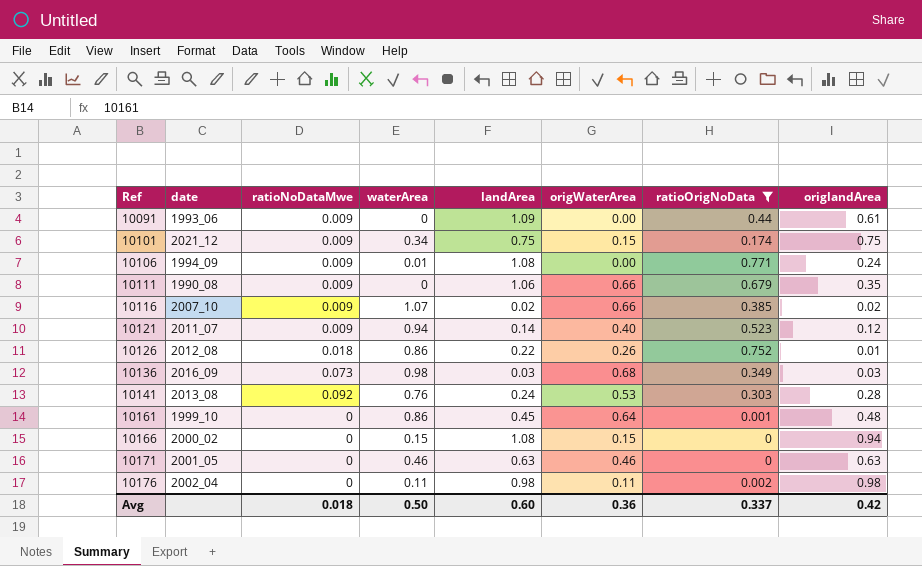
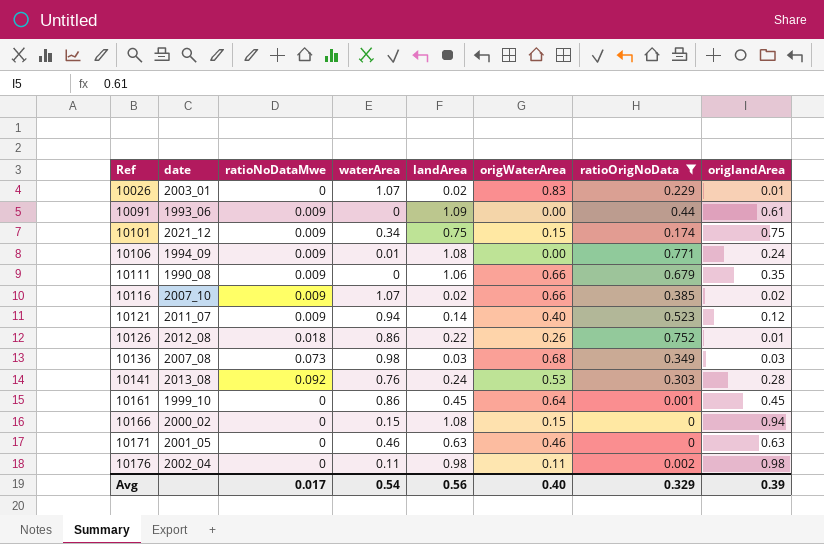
row 10026: none -> 2003_01 | 0 | 1.07 | 0.02 | 0.83 | 0.229 | 0.01
10136 | date: 2016_09 -> 2007_08
10161 | origlandArea: 0.48 -> 0.45
Avg | ratioNoDataMwe: 0.018 -> 0.017
Avg | waterArea: 0.50 -> 0.54
Avg | landArea: 0.60 -> 0.56
Avg | origWaterArea: 0.36 -> 0.40
Avg | ratioOrigNoData: 0.337 -> 0.329
Avg | origlandArea: 0.42 -> 0.39

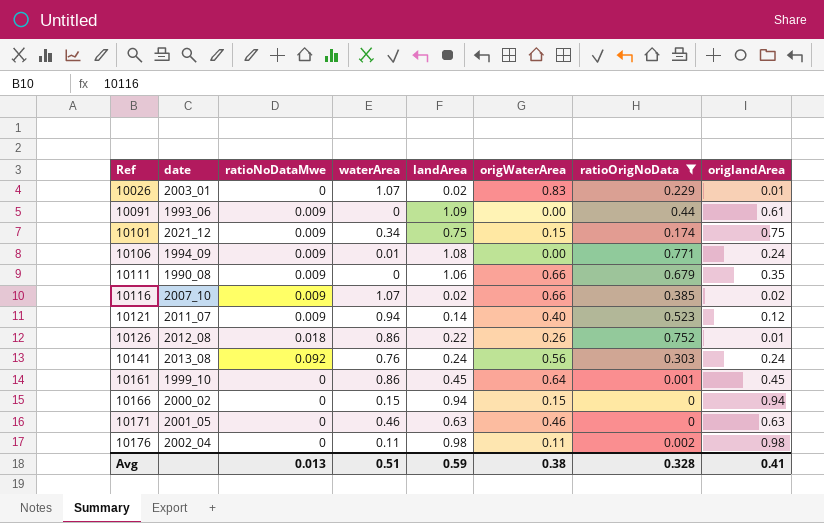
row 10136: 2007_08 | 0.073 | 0.98 | 0.03 | 0.68 | 0.349 | 0.03 -> none
10141 | origWaterArea: 0.53 -> 0.56
10141 | origlandArea: 0.28 -> 0.24
10166 | landArea: 1.08 -> 0.94
Avg | ratioNoDataMwe: 0.017 -> 0.013
Avg | waterArea: 0.54 -> 0.51
Avg | landArea: 0.56 -> 0.59
Avg | origWaterArea: 0.40 -> 0.38
Avg | ratioOrigNoData: 0.329 -> 0.328
Avg | origlandArea: 0.39 -> 0.41

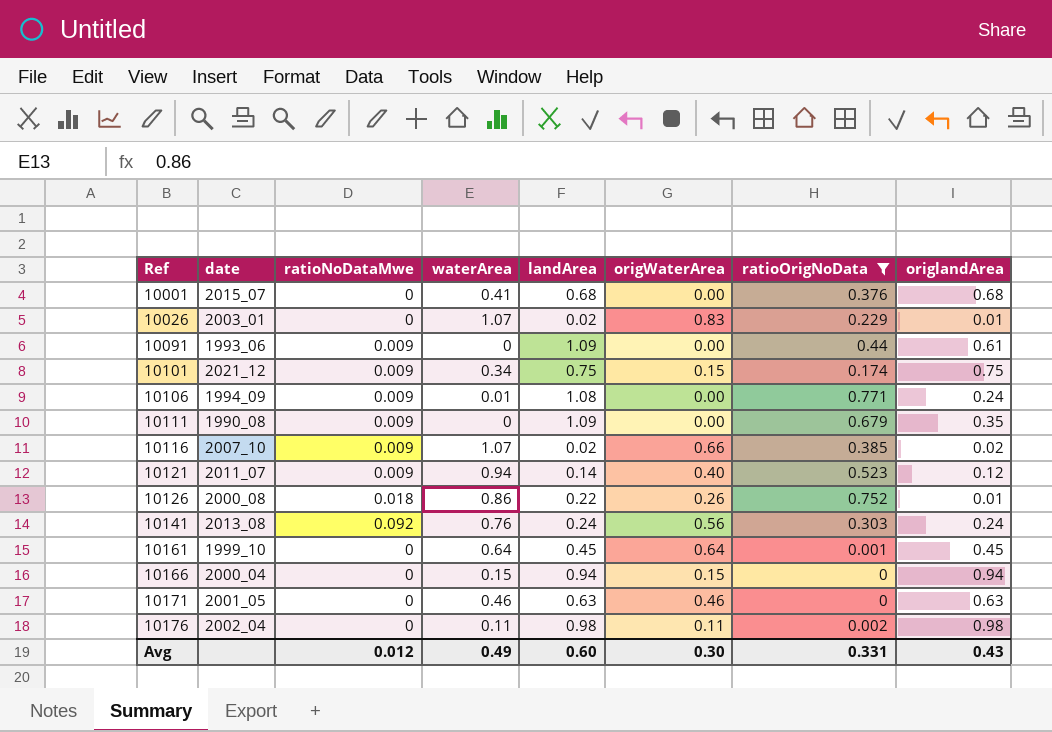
row 10001: none -> 2015_07 | 0 | 0.41 | 0.68 | 0.00 | 0.376 | 0.68
10111 | landArea: 1.06 -> 1.09
10111 | origWaterArea: 0.66 -> 0.00
10126 | date: 2012_08 -> 2000_08
10161 | waterArea: 0.86 -> 0.64
10166 | date: 2000_02 -> 2000_04
Avg | ratioNoDataMwe: 0.013 -> 0.012
Avg | waterArea: 0.51 -> 0.49
Avg | landArea: 0.59 -> 0.60
Avg | origWaterArea: 0.38 -> 0.30
Avg | ratioOrigNoData: 0.328 -> 0.331
Avg | origlandArea: 0.41 -> 0.43

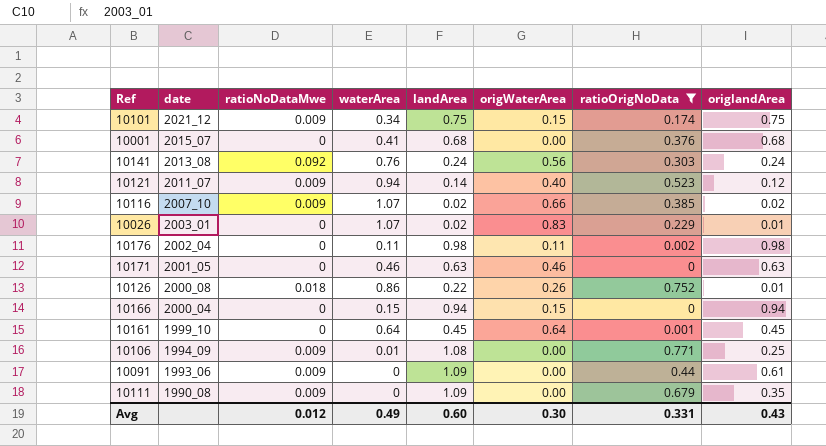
row order: Ref ascending -> date descending
10106 | origlandArea: 0.24 -> 0.25

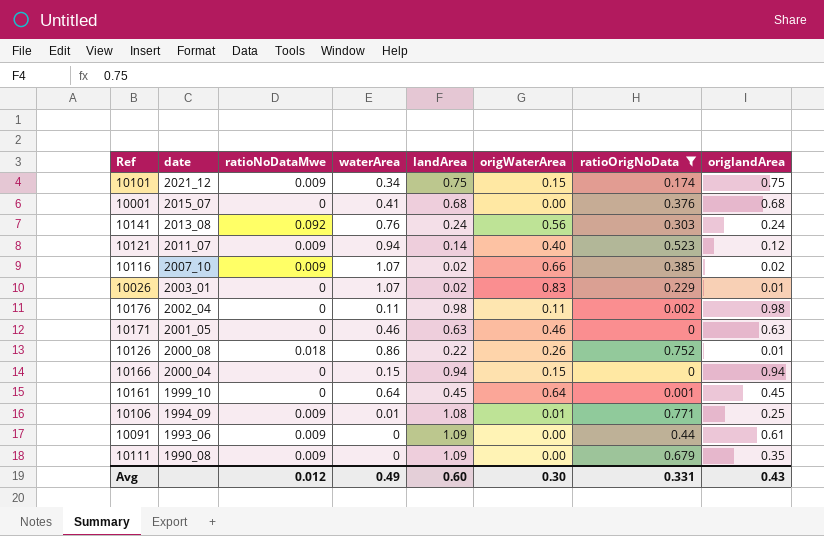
10106 | origWaterArea: 0.00 -> 0.01

